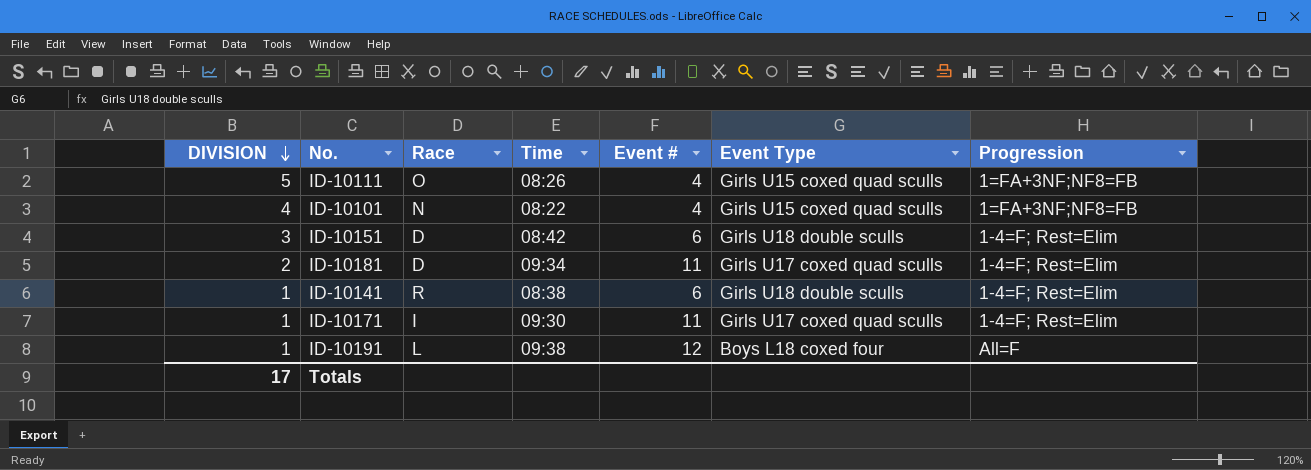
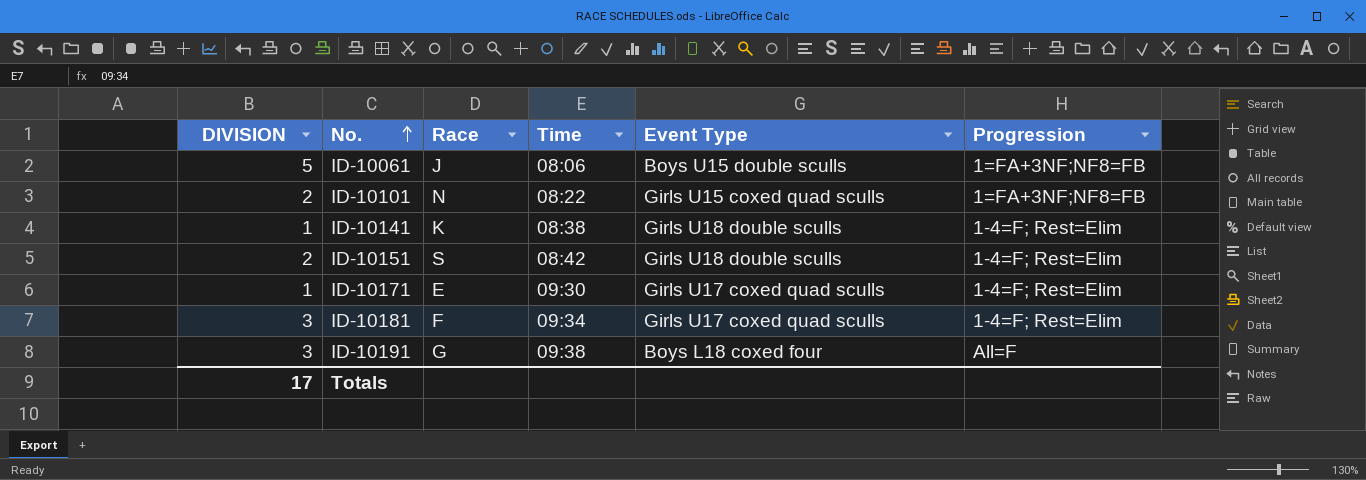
row order: DIVISION descending -> No. ascending
column Event # | position: 5 -> none
row ID-10111: 5 | O | 08:26 | 4 | Girls U15 coxed quad sculls | 1=FA+3NF;NF8=FB -> none
row ID-10061: none -> 5 | J | 08:06 | Boys U15 double sculls | 1=FA+3NF;NF8=FB
ID-10101 | DIVISION: 4 -> 2
ID-10141 | Race: R -> K
ID-10151 | DIVISION: 3 -> 2
ID-10151 | Race: D -> S
ID-10171 | Race: I -> E
ID-10181 | DIVISION: 2 -> 3
ID-10181 | Race: D -> F
ID-10191 | DIVISION: 1 -> 3
ID-10191 | Race: L -> G

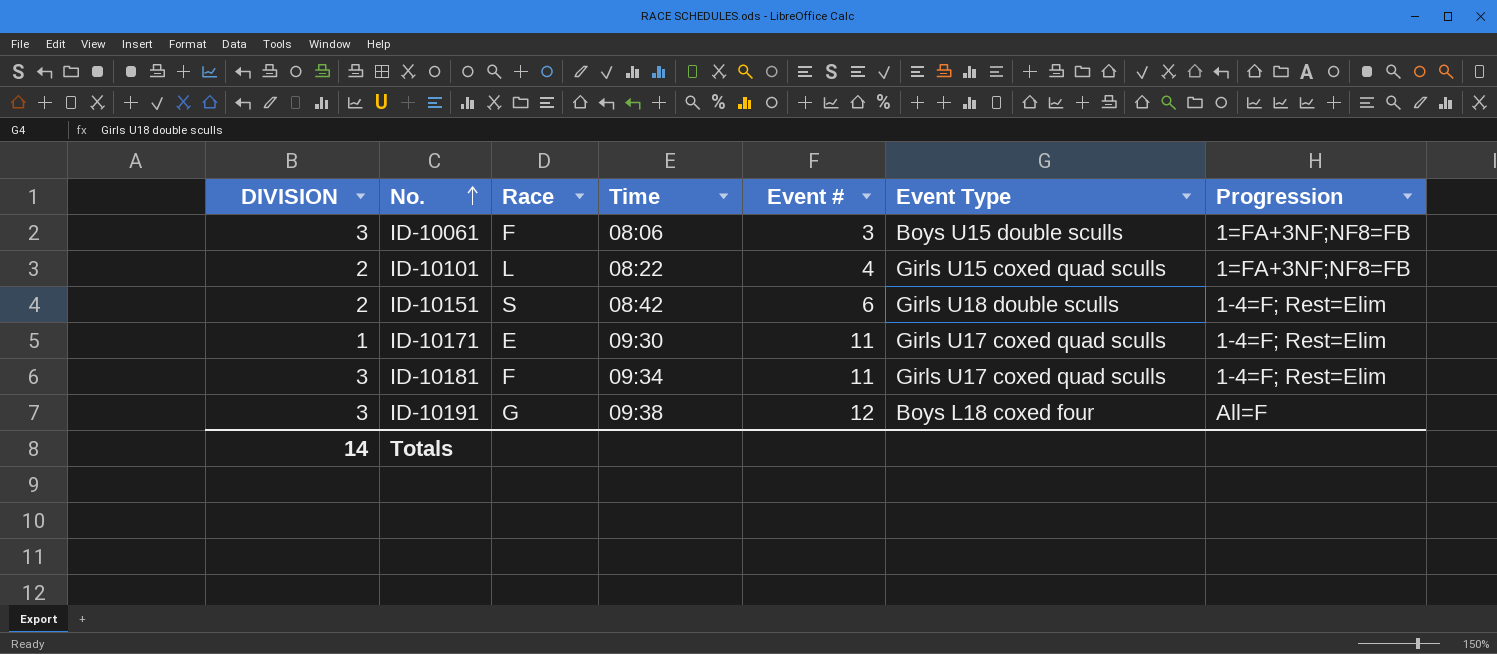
column Event # | position: none -> 5
row ID-10141: 1 | K | 08:38 | Girls U18 double sculls | 1-4=F; Rest=Elim -> none
ID-10061 | DIVISION: 5 -> 3
ID-10061 | Race: J -> F
ID-10101 | Race: N -> L
Totals | DIVISION: 17 -> 14

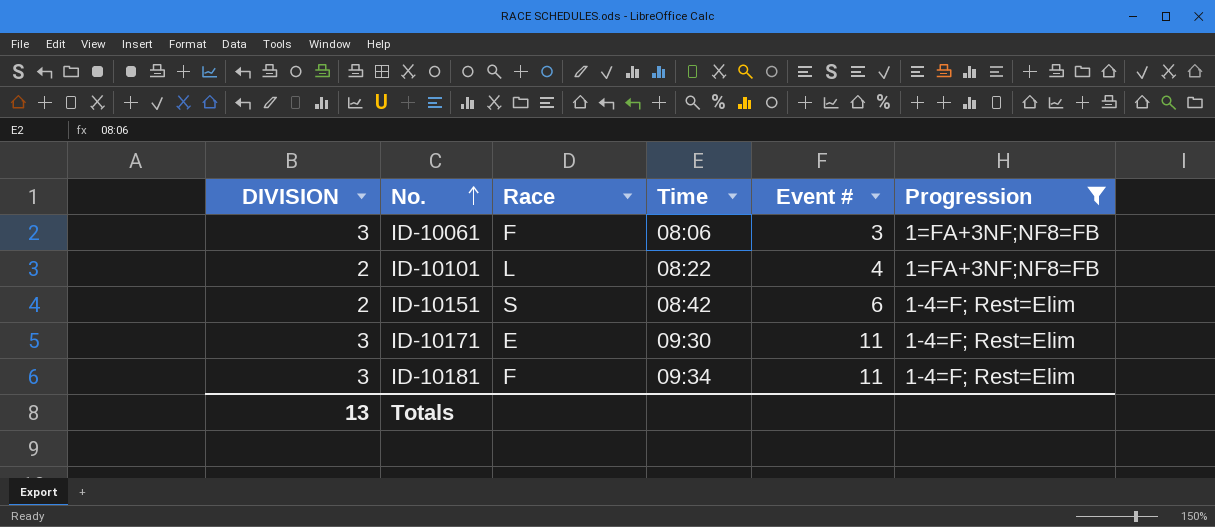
filter: none -> Progression != All=F
column Event Type | position: 6 -> none
ID-10171 | DIVISION: 1 -> 3
Totals | DIVISION: 14 -> 13

